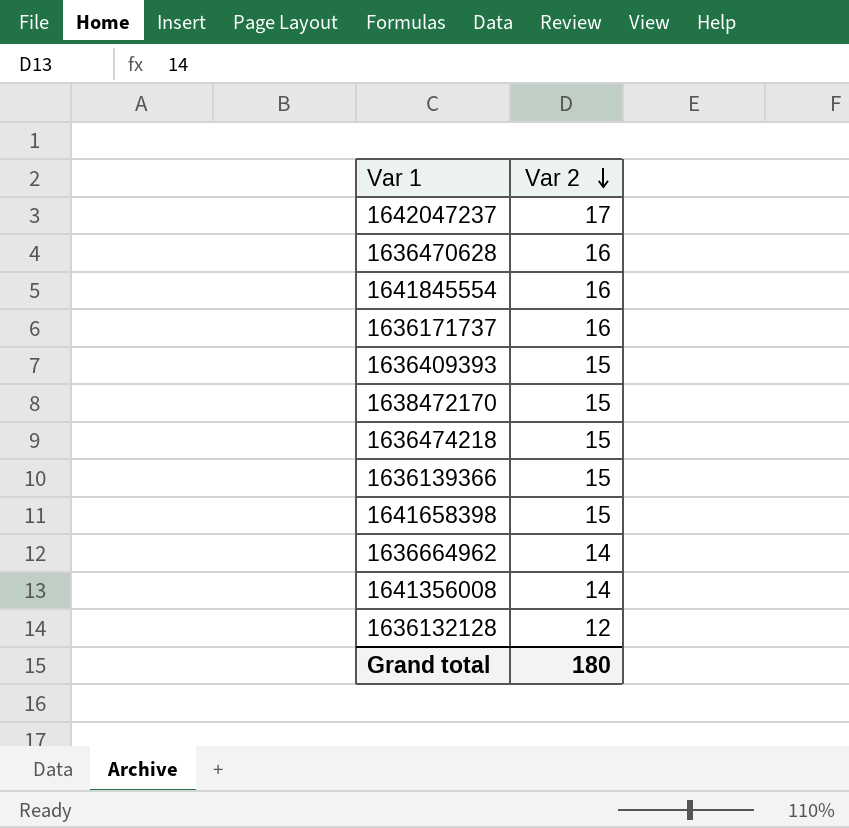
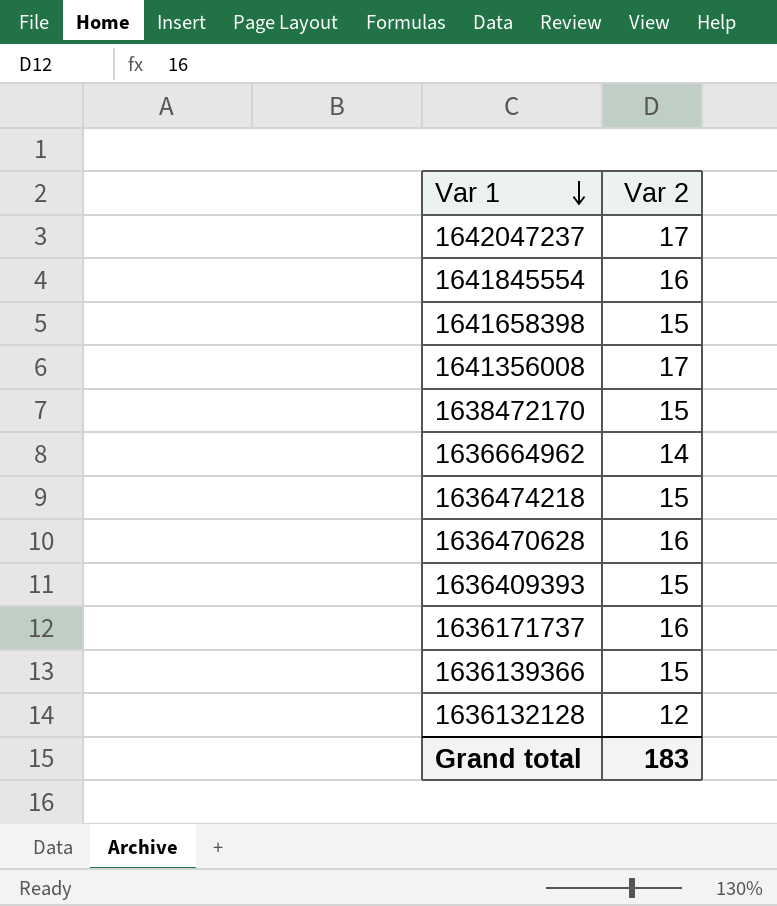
row order: Var 2 descending -> Var 1 descending
1641356008 | Var 2: 14 -> 17
Grand total | Var 2: 180 -> 183

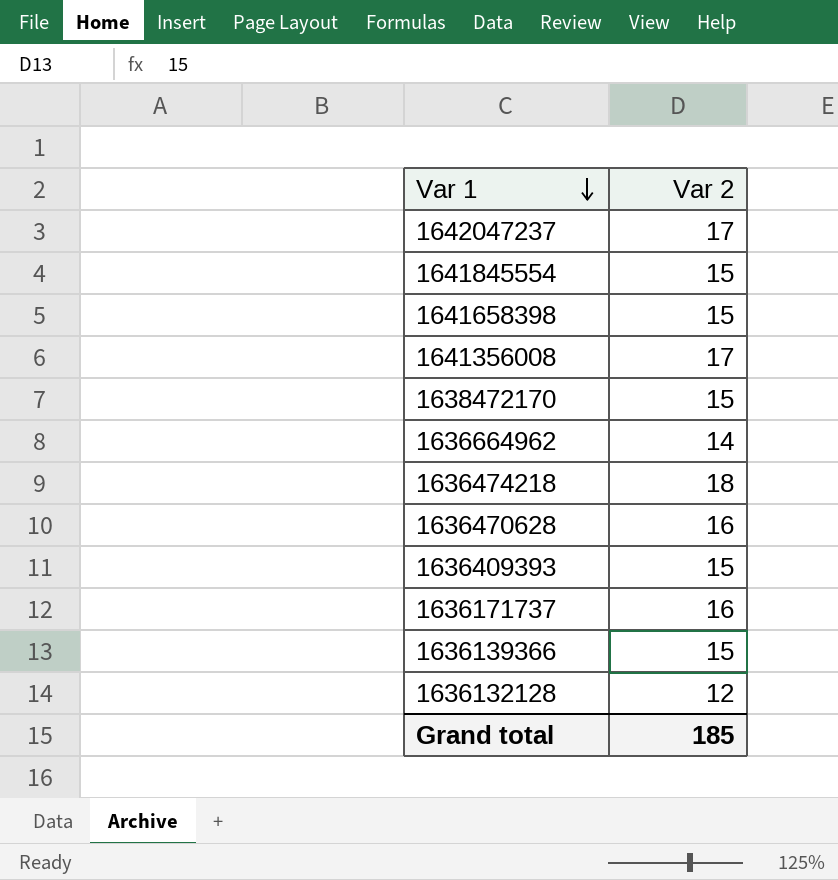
1641845554 | Var 2: 16 -> 15
1636474218 | Var 2: 15 -> 18
Grand total | Var 2: 183 -> 185

